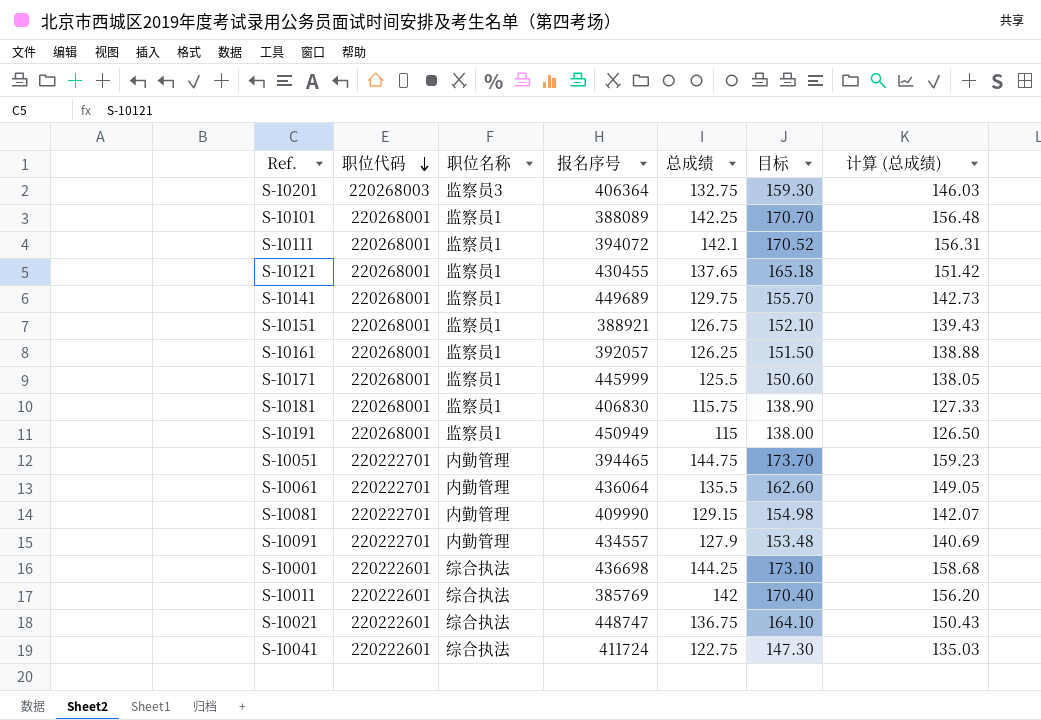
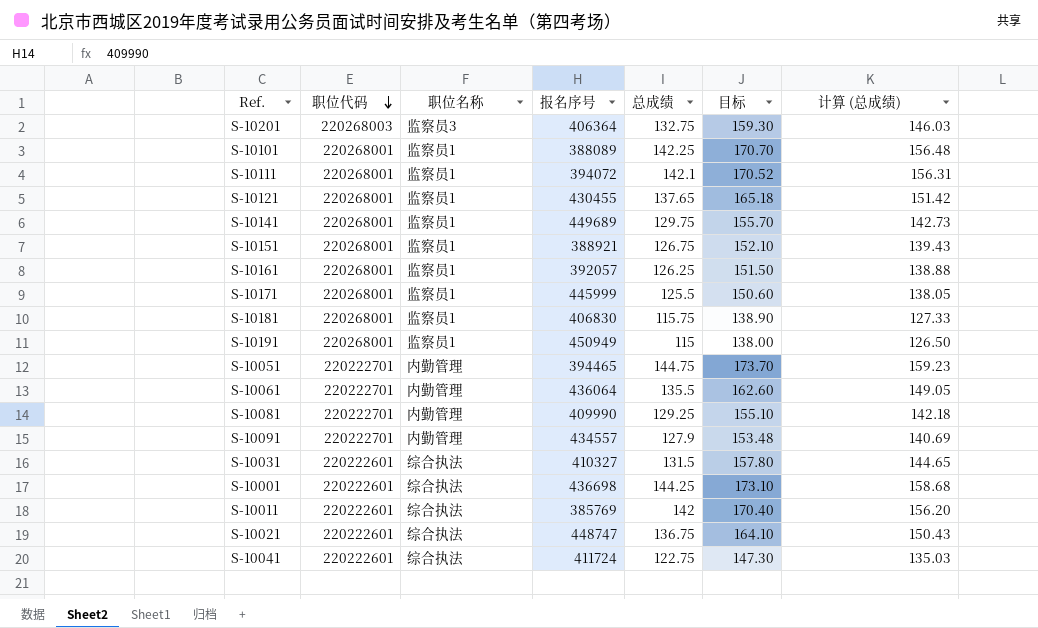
S-10081 | 总成绩: 129.15 -> 129.25
S-10081 | 目标: 154.98 -> 155.10
S-10081 | 计算 (总成绩): 142.07 -> 142.18
row S-10031: none -> 220222601 | 综合执法 | 410327 | 131.5 | 157.80 | 144.65

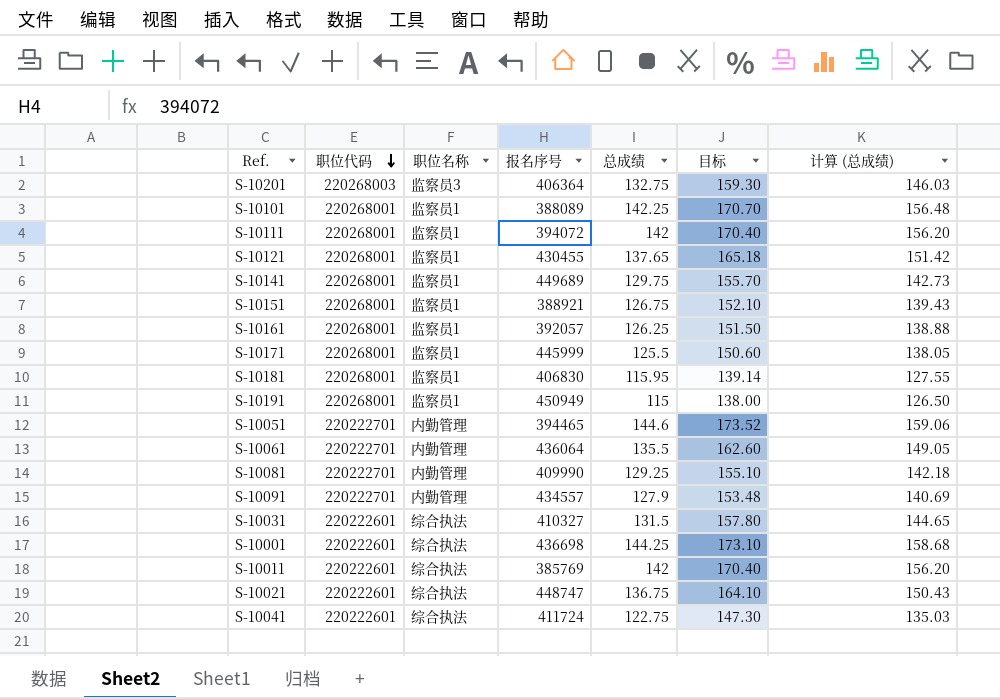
S-10111 | 总成绩: 142.1 -> 142
S-10111 | 目标: 170.52 -> 170.40
S-10111 | 计算 (总成绩): 156.31 -> 156.20
S-10181 | 总成绩: 115.75 -> 115.95
S-10181 | 目标: 138.90 -> 139.14
S-10181 | 计算 (总成绩): 127.33 -> 127.55
S-10051 | 总成绩: 144.75 -> 144.6
S-10051 | 目标: 173.70 -> 173.52
S-10051 | 计算 (总成绩): 159.23 -> 159.06

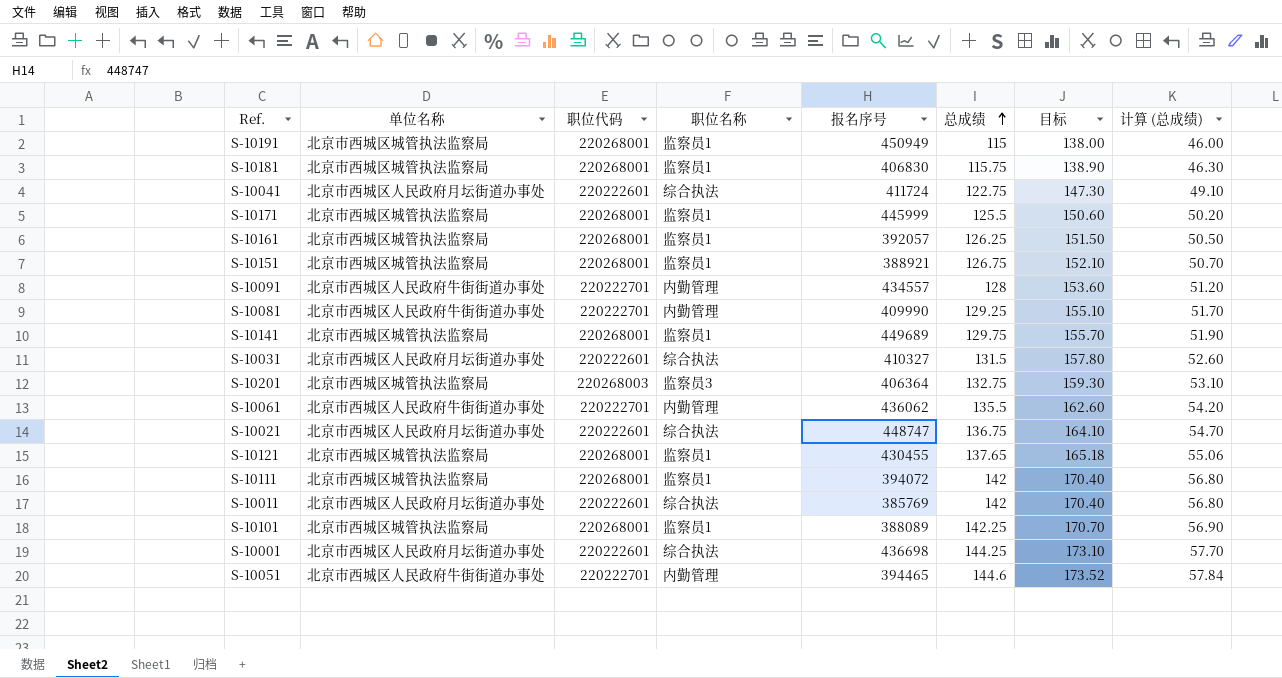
row order: 职位代码 descending -> 总成绩 ascending
column 单位名称 | position: none -> 2
column 计算 (总成绩) | formula: [总成绩] * 1.1 -> [总成绩] * 0.4
S-10181 | 总成绩: 115.95 -> 115.75
S-10181 | 目标: 139.14 -> 138.90
S-10091 | 总成绩: 127.9 -> 128
S-10091 | 目标: 153.48 -> 153.60
S-10061 | 报名序号: 436064 -> 436062

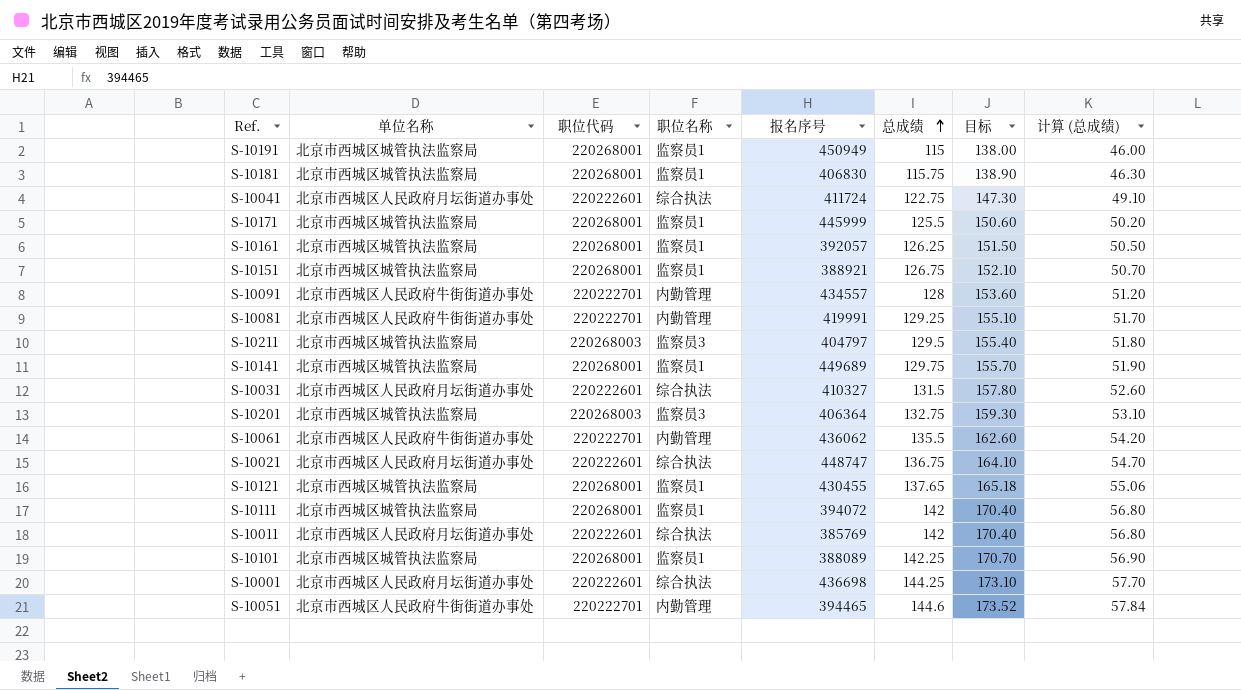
S-10081 | 报名序号: 409990 -> 419991
row S-10211: none -> 北京市西城区城管执法监察局 | 220268003 | 监察员3 | 404797 | 129.5 | 155.40 | 51.80

